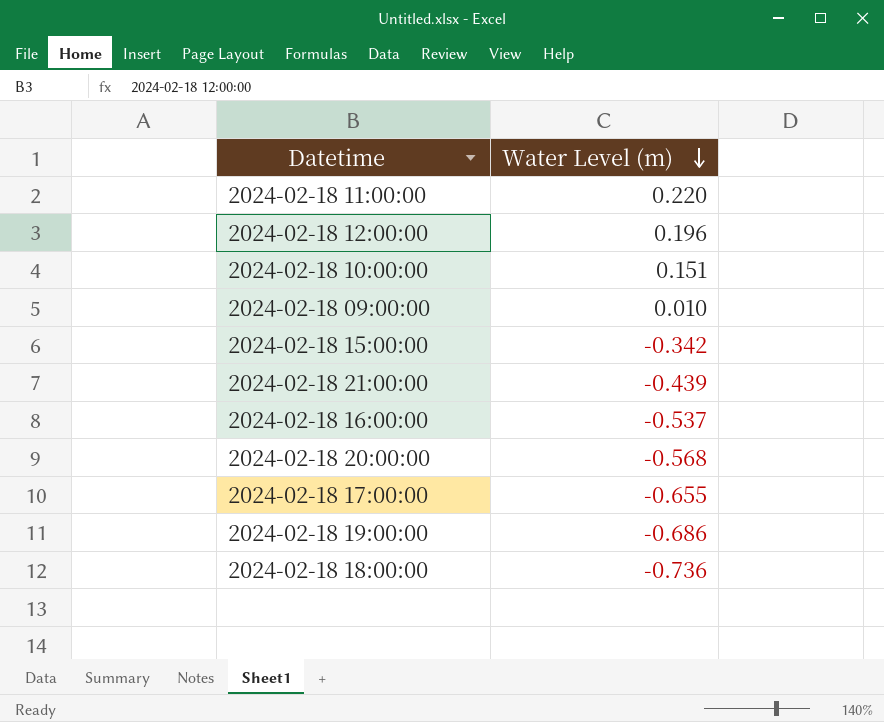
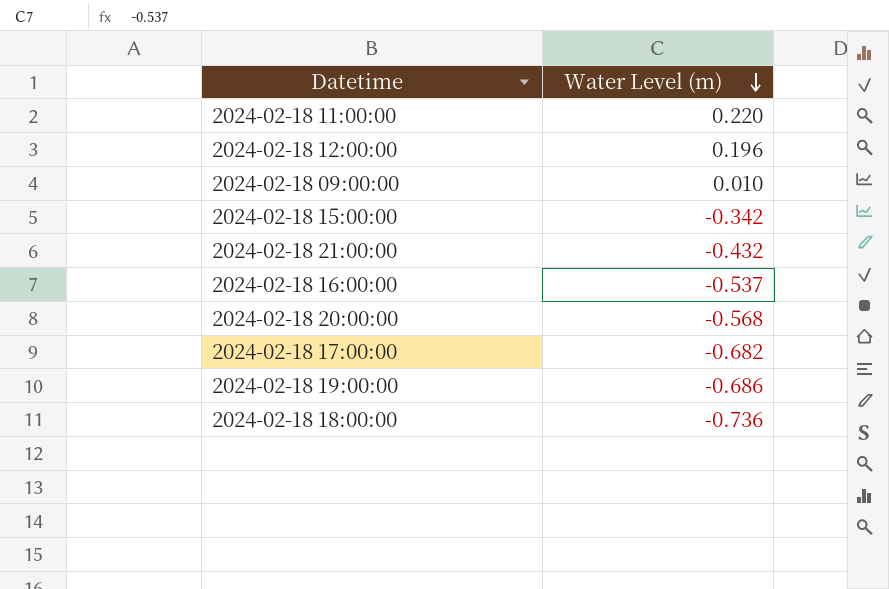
row 2024-02-18 10:00:00: 0.151 -> none
2024-02-18 21:00:00 | Water Level (m): -0.439 -> -0.432
2024-02-18 17:00:00 | Water Level (m): -0.655 -> -0.682

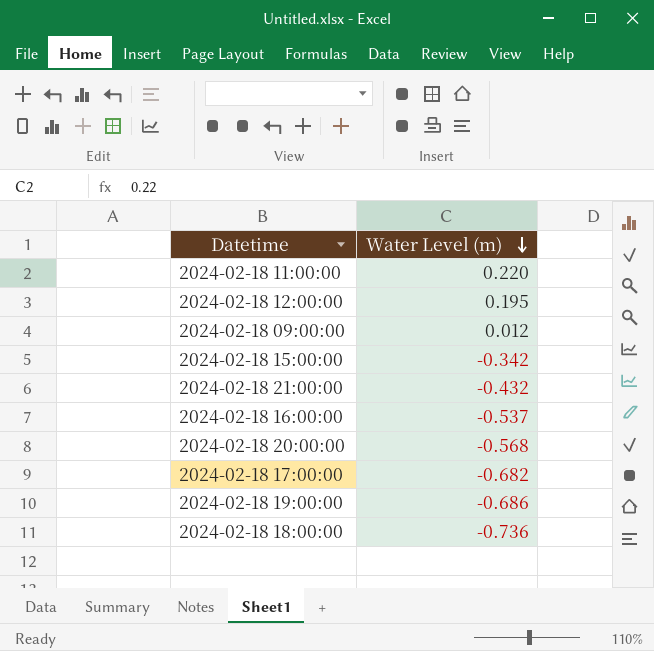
2024-02-18 12:00:00 | Water Level (m): 0.196 -> 0.195
2024-02-18 09:00:00 | Water Level (m): 0.010 -> 0.012

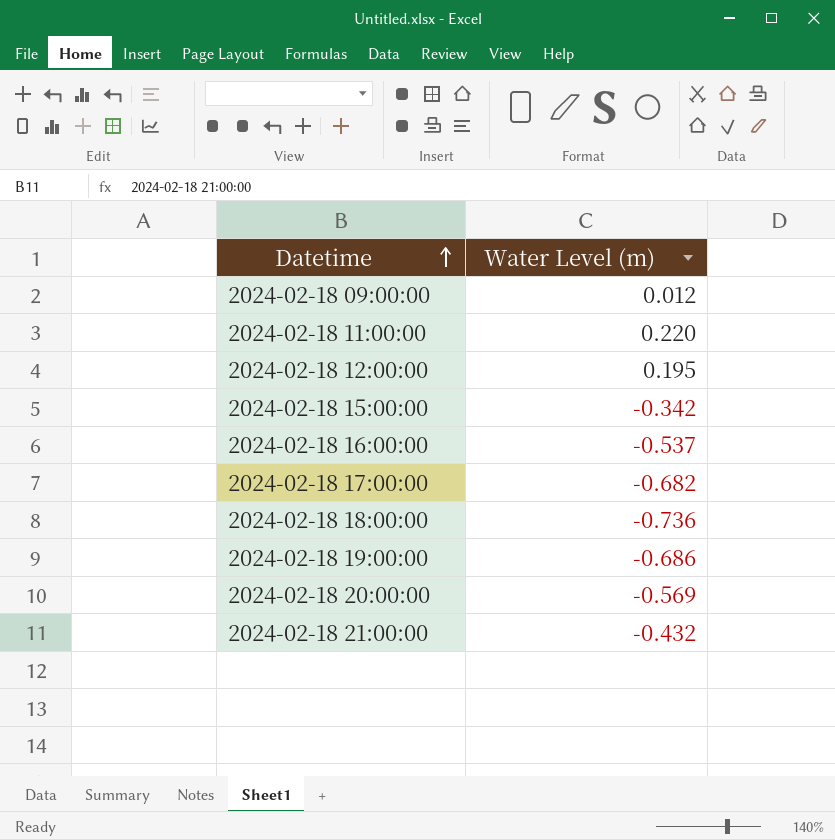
row order: Water Level (m) descending -> Datetime ascending
2024-02-18 20:00:00 | Water Level (m): -0.568 -> -0.569

